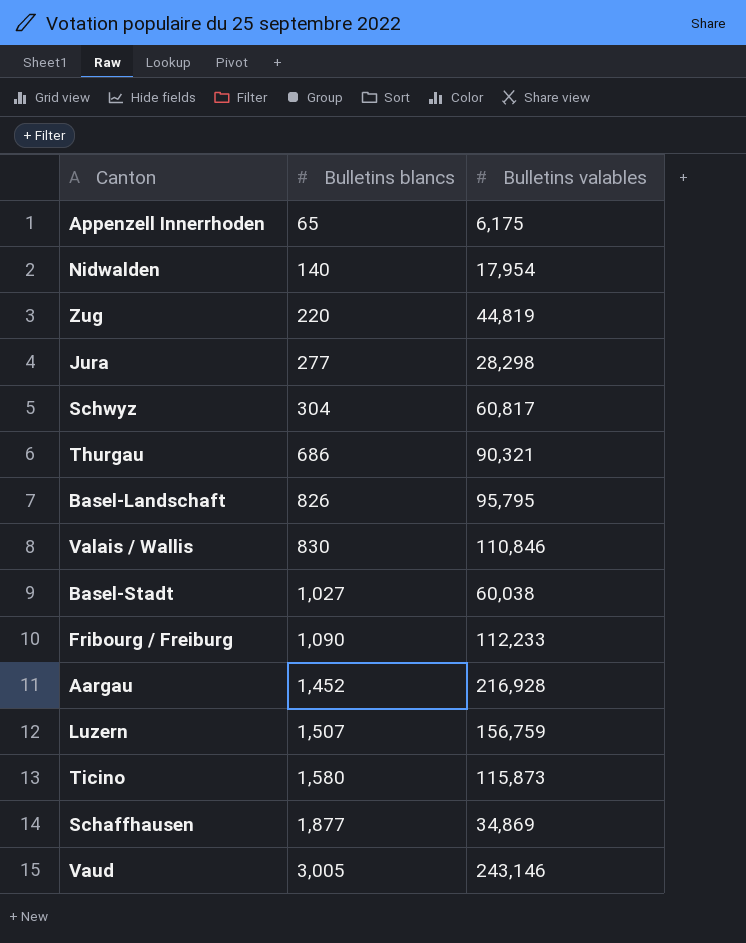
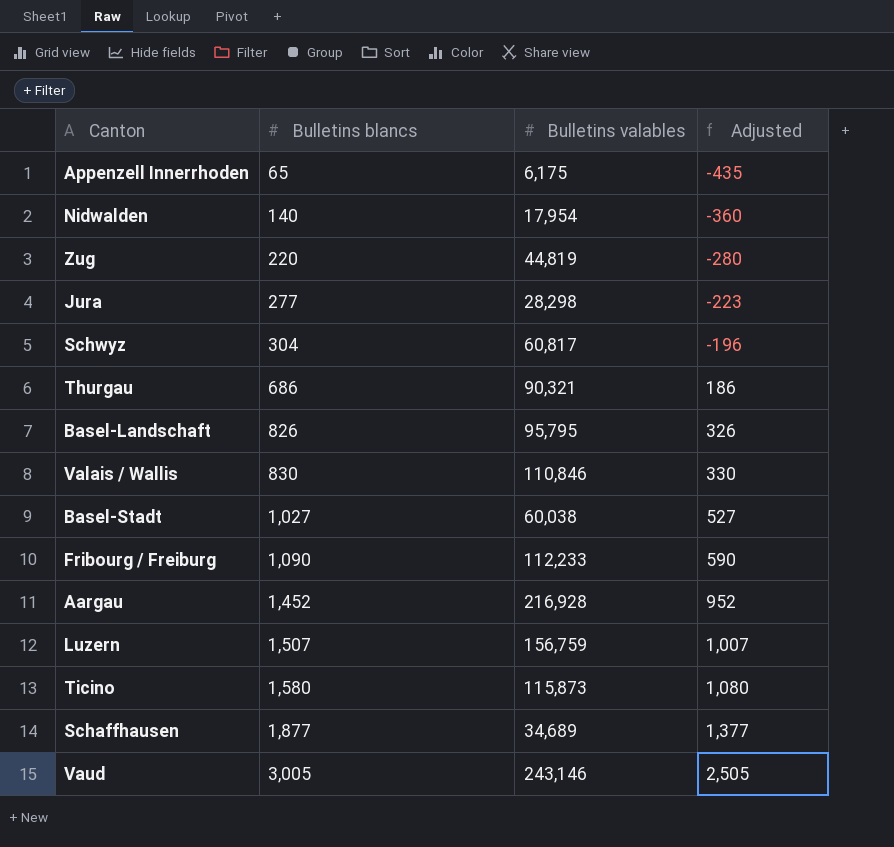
column Adjusted | formula: none -> [Bulletins blancs] - 500
Schaffhausen | Bulletins valables: 34,869 -> 34,689

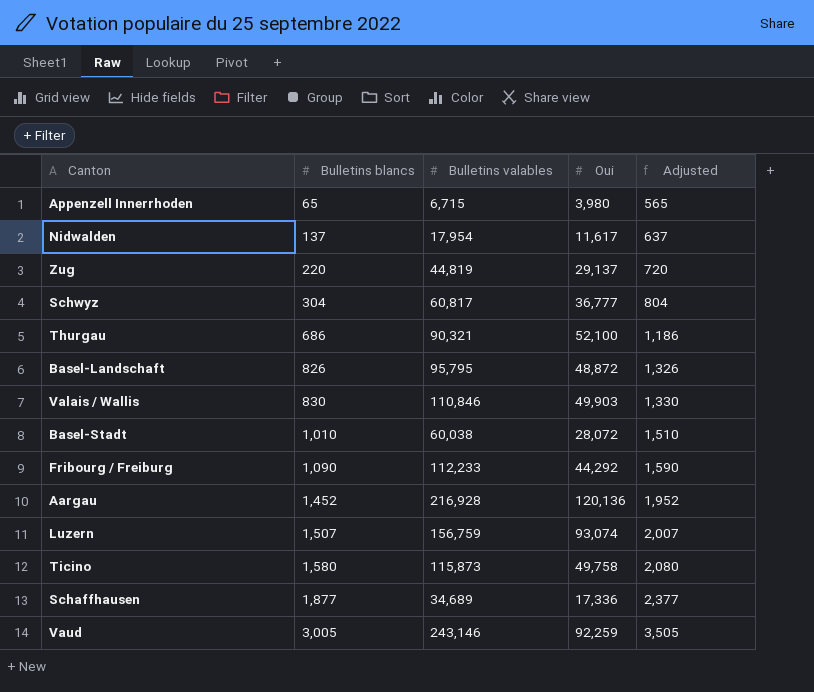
column Oui | position: none -> 4
column Adjusted | formula: [Bulletins blancs] - 500 -> [Bulletins blancs] + 500
row Jura: 277 | 28,298 | -223 -> none
Appenzell Innerrhoden | Bulletins valables: 6,175 -> 6,715
Nidwalden | Bulletins blancs: 140 -> 137
Basel-Stadt | Bulletins blancs: 1,027 -> 1,010

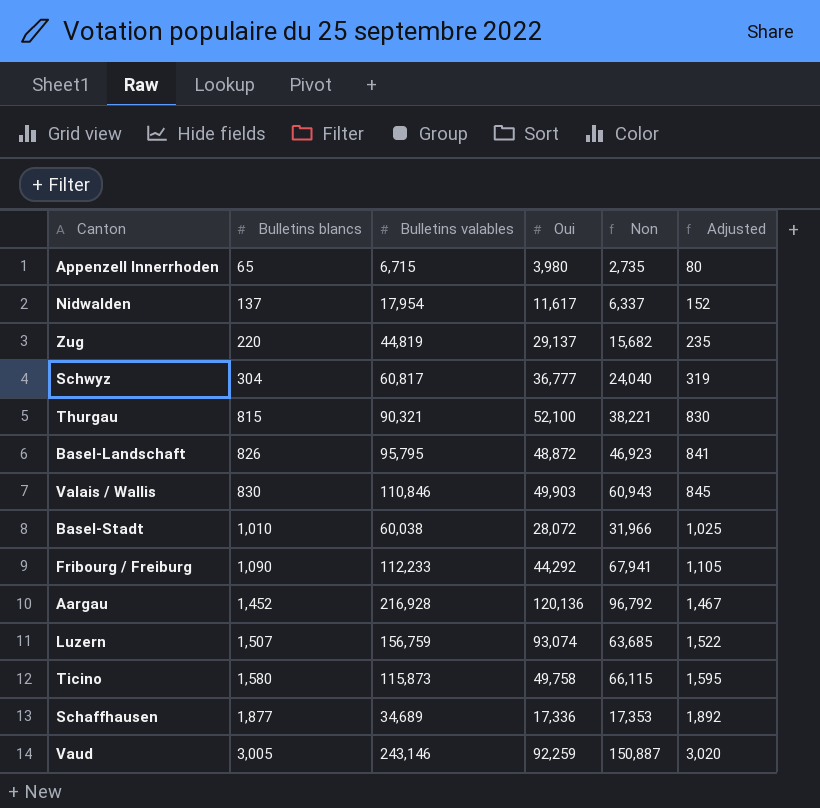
column Non | formula: none -> [Bulletins valables] - [Oui]
column Adjusted | formula: [Bulletins blancs] + 500 -> [Bulletins blancs] + 15
Thurgau | Bulletins blancs: 686 -> 815

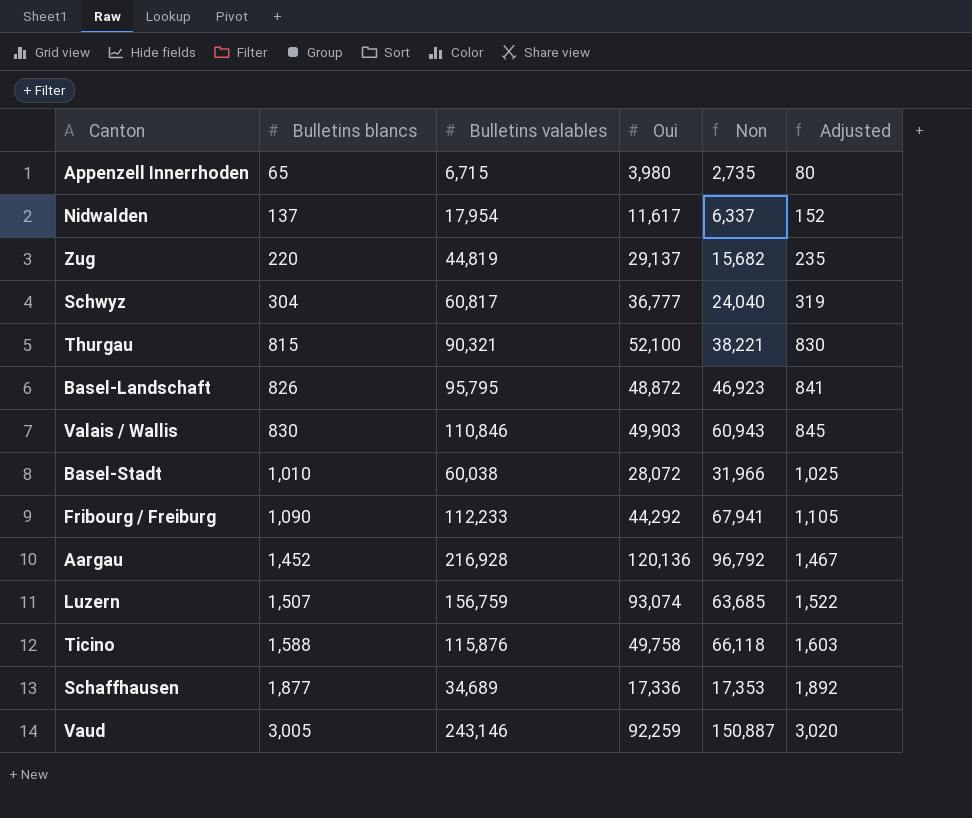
Ticino | Bulletins blancs: 1,580 -> 1,588
Ticino | Bulletins valables: 115,873 -> 115,876
Ticino | Non: 66,115 -> 66,118
Ticino | Adjusted: 1,595 -> 1,603

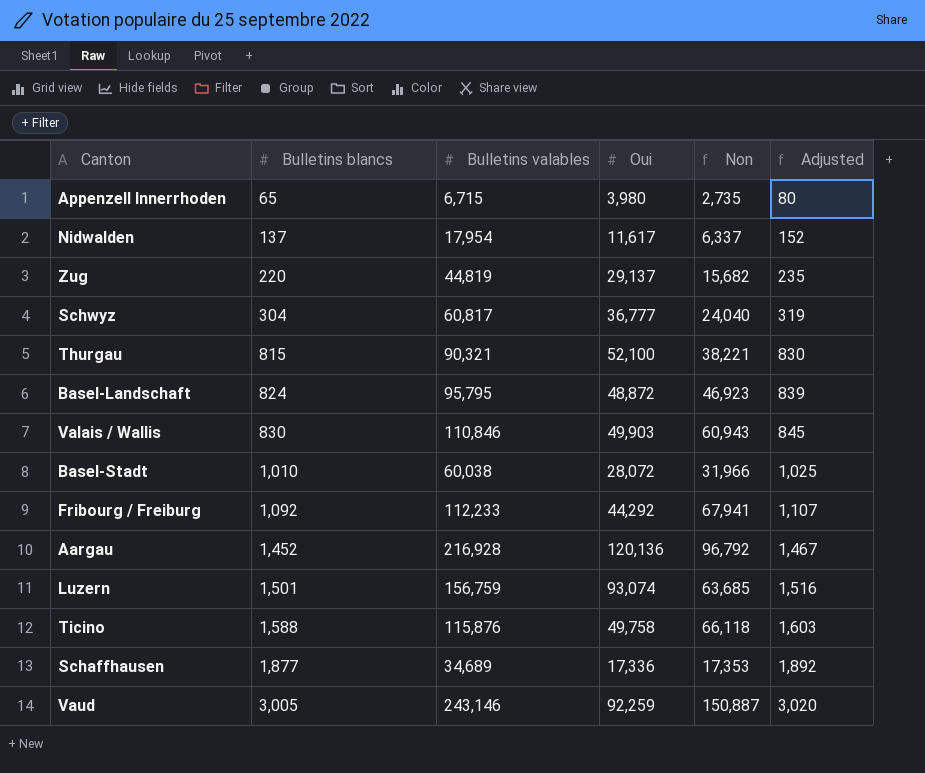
Basel-Landschaft | Bulletins blancs: 826 -> 824
Basel-Landschaft | Adjusted: 841 -> 839
Fribourg / Freiburg | Bulletins blancs: 1,090 -> 1,092
Fribourg / Freiburg | Adjusted: 1,105 -> 1,107
Luzern | Bulletins blancs: 1,507 -> 1,501
Luzern | Adjusted: 1,522 -> 1,516

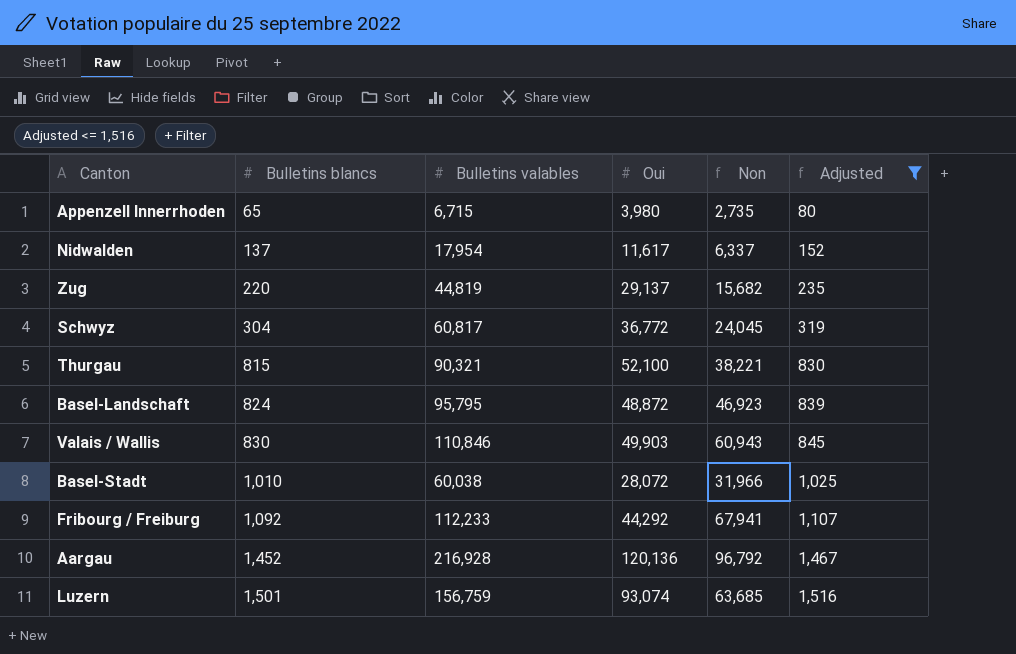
filter: none -> Adjusted <= 1,516
Schwyz | Oui: 36,777 -> 36,772
Schwyz | Non: 24,040 -> 24,045

